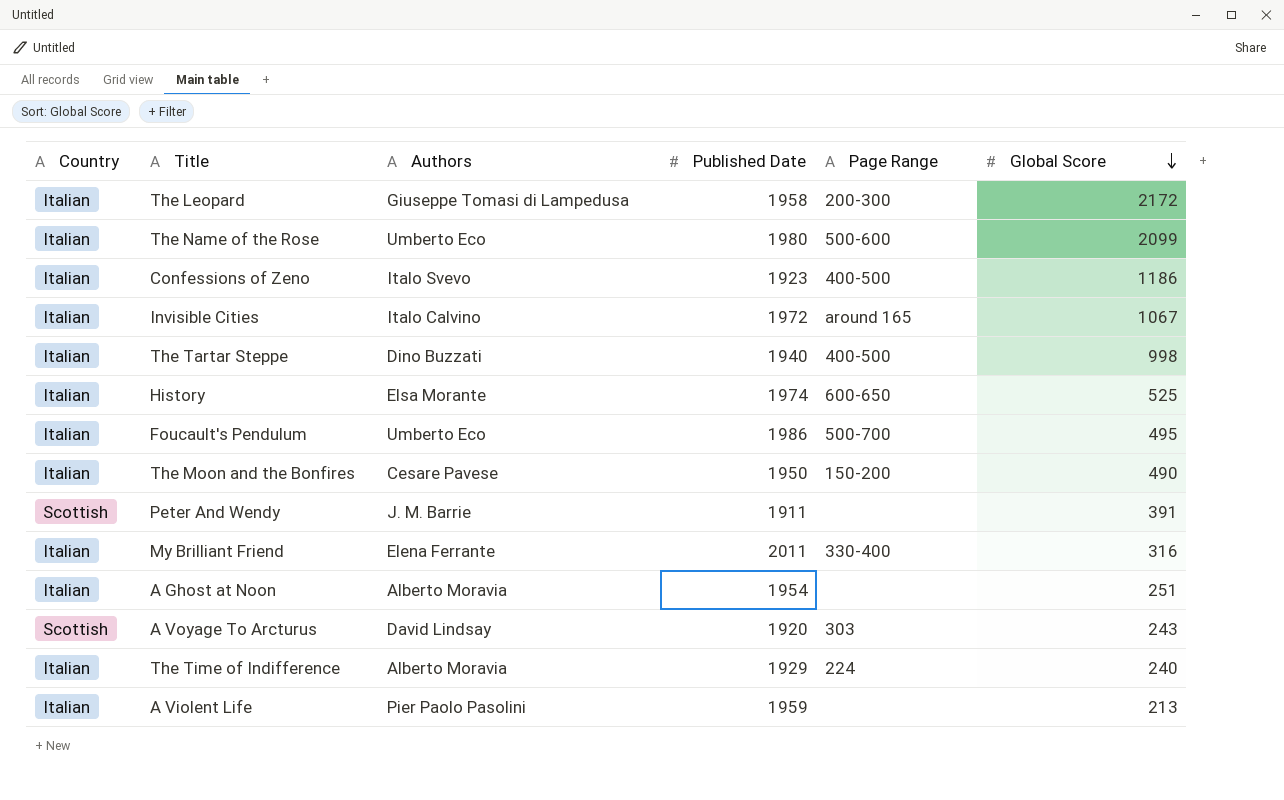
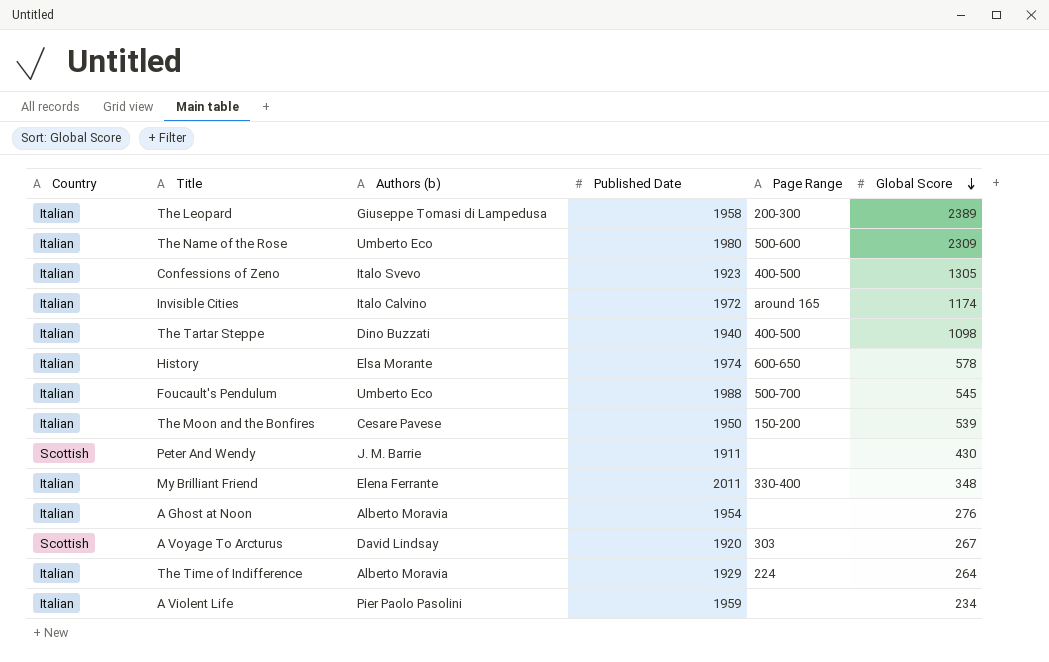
column name: Authors -> Authors (b)
The Leopard | Global Score: 2172 -> 2389
The Name of the Rose | Global Score: 2099 -> 2309
Confessions of Zeno | Global Score: 1186 -> 1305
Invisible Cities | Global Score: 1067 -> 1174
The Tartar Steppe | Global Score: 998 -> 1098
History | Global Score: 525 -> 578
Foucault's Pendulum | Published Date: 1986 -> 1988
Foucault's Pendulum | Global Score: 495 -> 545
The Moon and the Bonfires | Global Score: 490 -> 539
Peter And Wendy | Global Score: 391 -> 430
My Brilliant Friend | Global Score: 316 -> 348
A Ghost at Noon | Global Score: 251 -> 276
A Voyage To Arcturus | Global Score: 243 -> 267
The Time of Indifference | Global Score: 240 -> 264
A Violent Life | Global Score: 213 -> 234

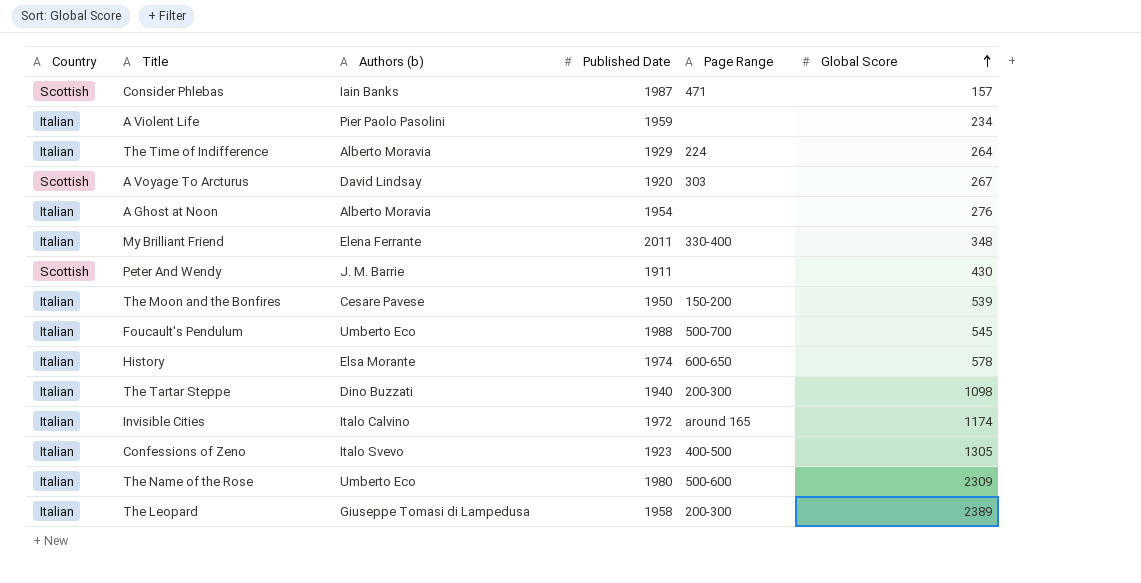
row order: Global Score descending -> Global Score ascending
row Consider Phlebas: none -> Scottish | Iain Banks | 1987 | 471 | 157
The Tartar Steppe | Page Range: 400-500 -> 200-300

